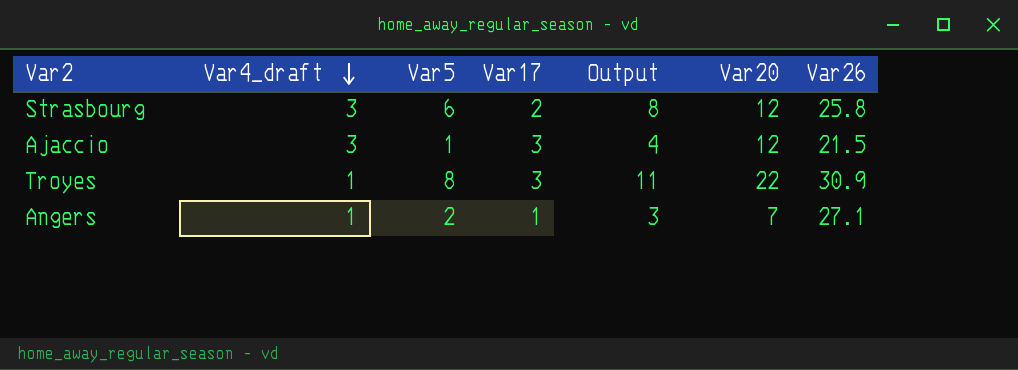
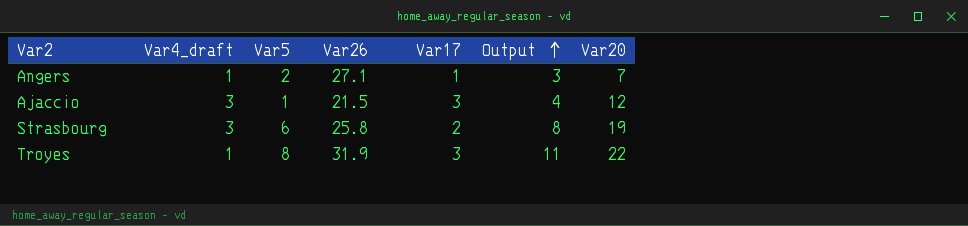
row order: Var4_draft descending -> Output ascending
column Var26 | position: 7 -> 4
Strasbourg | Var20: 12 -> 19
Troyes | Var26: 30.9 -> 31.9

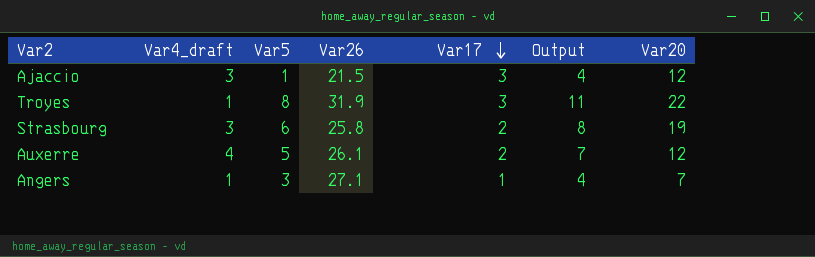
row order: Output ascending -> Var17 descending
row Auxerre: none -> 4 | 5 | 26.1 | 2 | 7 | 12
Angers | Var5: 2 -> 3
Angers | Output: 3 -> 4

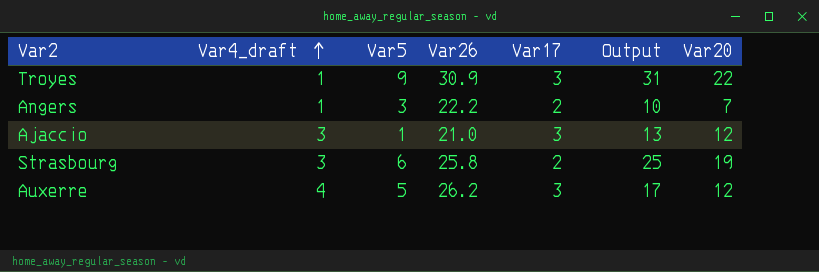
row order: Var17 descending -> Var4_draft ascending
column Output | formula: [Var5] + [Var17] -> [Var5] + [Var20]
Troyes | Var5: 8 -> 9
Troyes | Var26: 31.9 -> 30.9
Angers | Var26: 27.1 -> 22.2
Angers | Var17: 1 -> 2
Ajaccio | Var26: 21.5 -> 21.0
Auxerre | Var26: 26.1 -> 26.2
Auxerre | Var17: 2 -> 3

